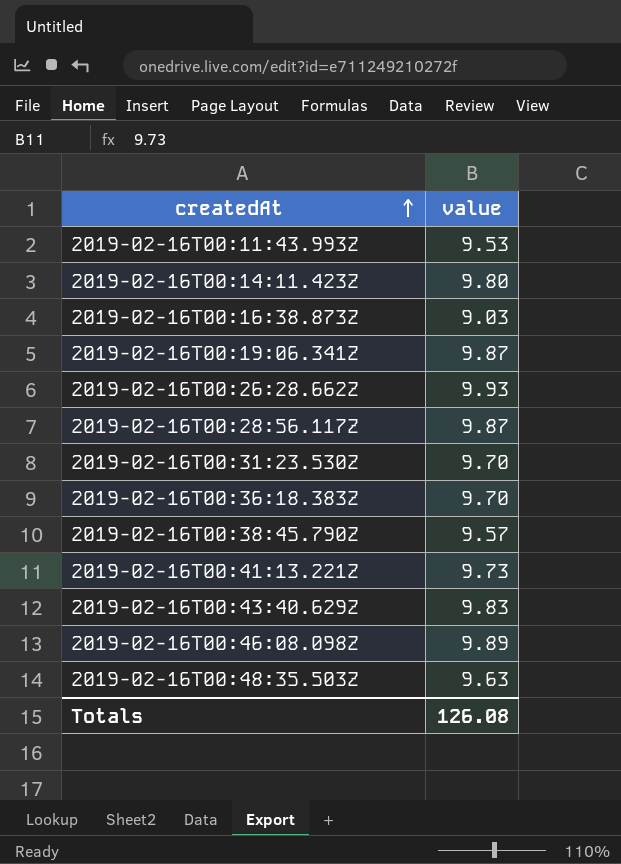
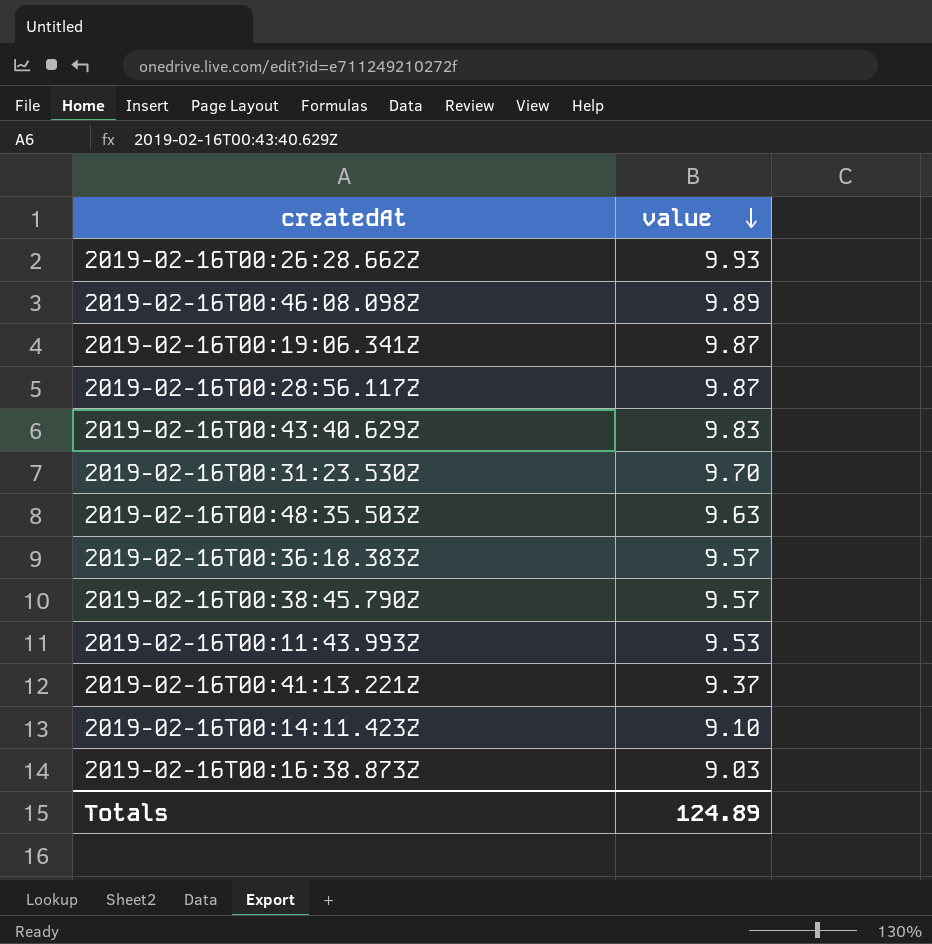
row order: createdAt ascending -> value descending
2019-02-16T00:36:18.383Z | value: 9.70 -> 9.57
2019-02-16T00:41:13.221Z | value: 9.73 -> 9.37
2019-02-16T00:14:11.423Z | value: 9.80 -> 9.10
Totals | value: 126.08 -> 124.89

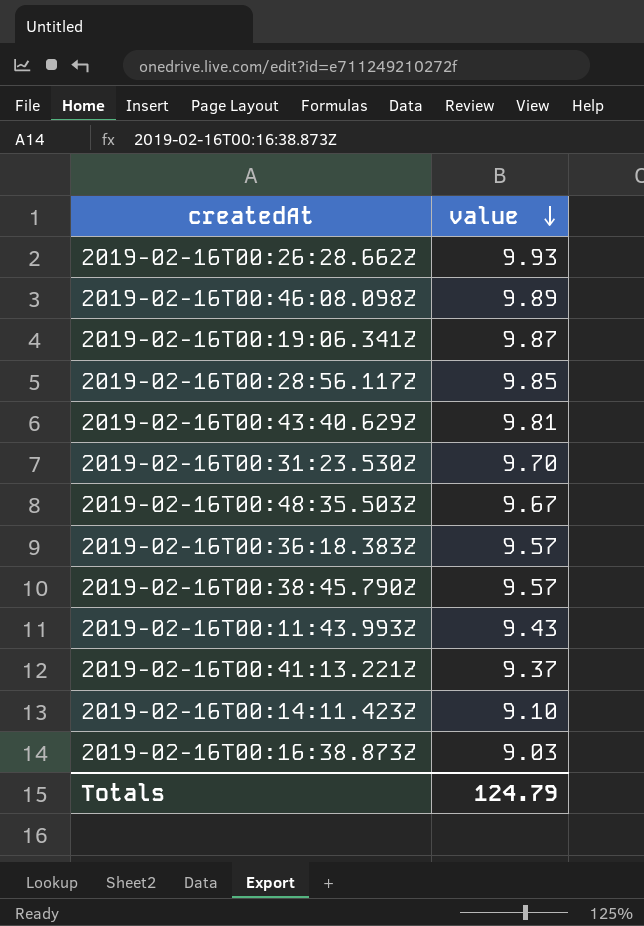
2019-02-16T00:28:56.117Z | value: 9.87 -> 9.85
2019-02-16T00:43:40.629Z | value: 9.83 -> 9.81
2019-02-16T00:48:35.503Z | value: 9.63 -> 9.67
2019-02-16T00:11:43.993Z | value: 9.53 -> 9.43
Totals | value: 124.89 -> 124.79

